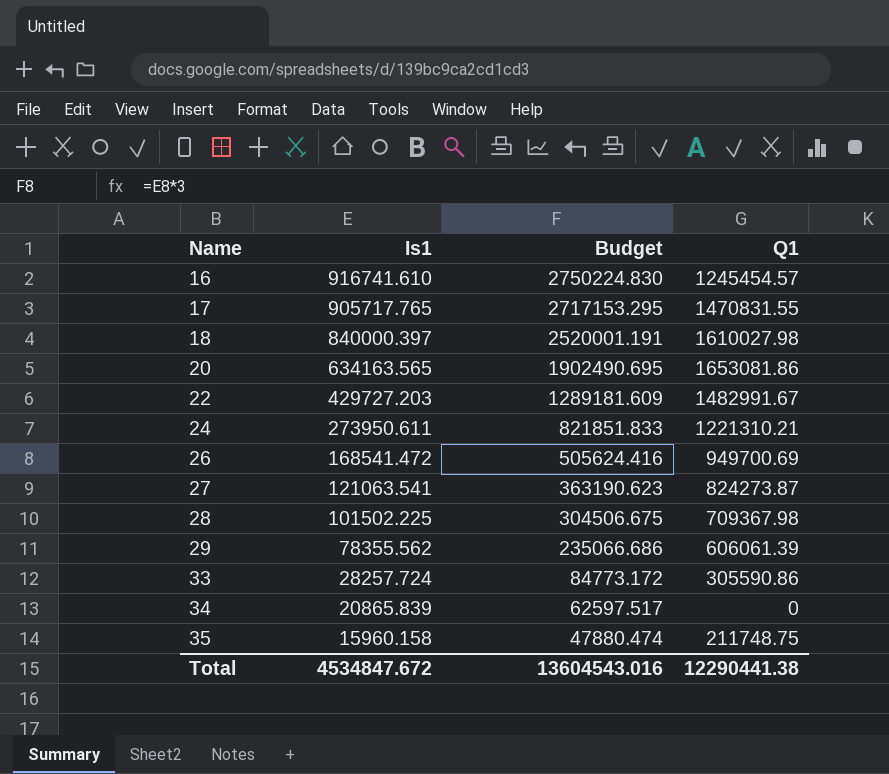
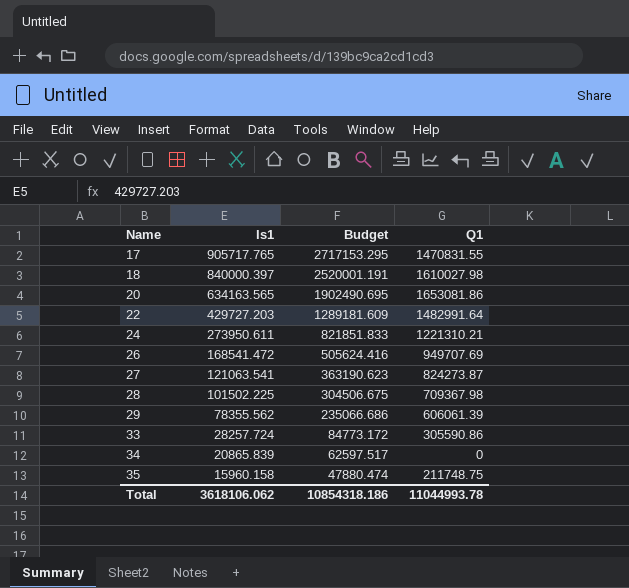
row 16: 916741.610 | 2750224.830 | 1245454.57 -> none
22 | Q1: 1482991.67 -> 1482991.64
26 | Q1: 949700.69 -> 949707.69
Total | Is1: 4534847.672 -> 3618106.062
Total | Budget: 13604543.016 -> 10854318.186
Total | Q1: 12290441.38 -> 11044993.78

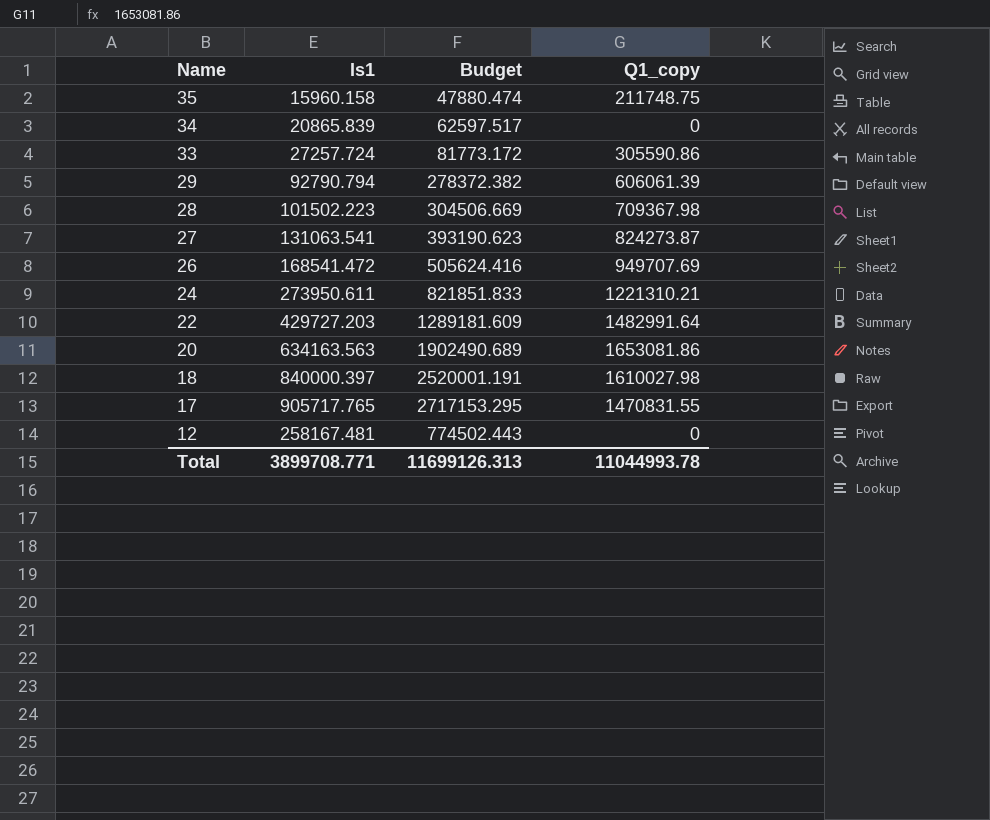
row order: Name ascending -> Name descending
column name: Q1 -> Q1_copy
33 | Is1: 28257.724 -> 27257.724
33 | Budget: 84773.172 -> 81773.172
29 | Is1: 78355.562 -> 92790.794
29 | Budget: 235066.686 -> 278372.382
28 | Is1: 101502.225 -> 101502.223
28 | Budget: 304506.675 -> 304506.669
27 | Is1: 121063.541 -> 131063.541
27 | Budget: 363190.623 -> 393190.623
20 | Is1: 634163.565 -> 634163.563
20 | Budget: 1902490.695 -> 1902490.689
row 12: none -> 258167.481 | 774502.443 | 0
Total | Is1: 3618106.062 -> 3899708.771
Total | Budget: 10854318.186 -> 11699126.313

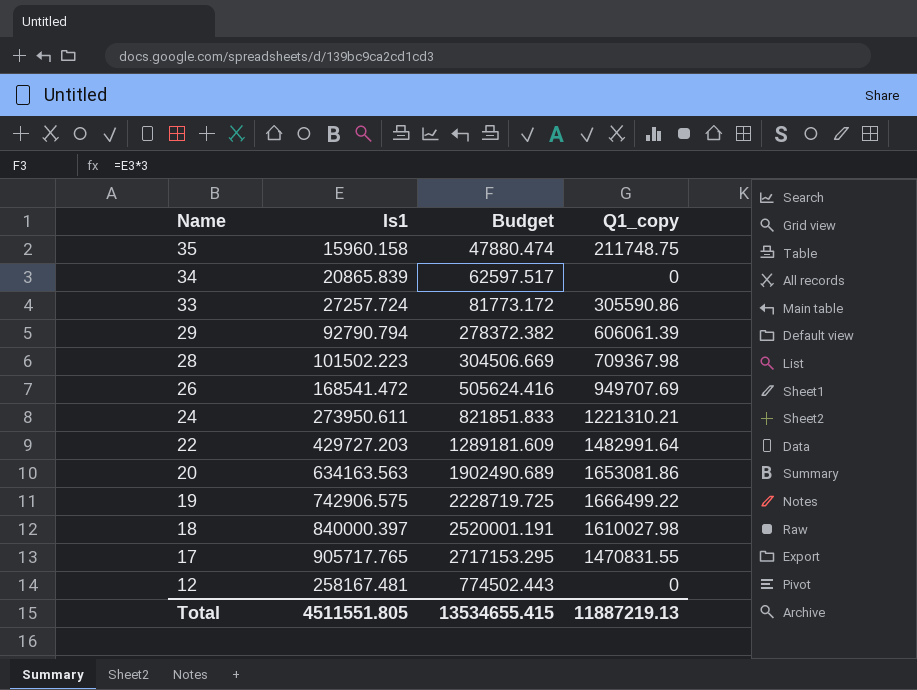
row 27: 131063.541 | 393190.623 | 824273.87 -> none
row 19: none -> 742906.575 | 2228719.725 | 1666499.22
Total | Is1: 3899708.771 -> 4511551.805
Total | Budget: 11699126.313 -> 13534655.415
Total | Q1_copy: 11044993.78 -> 11887219.13

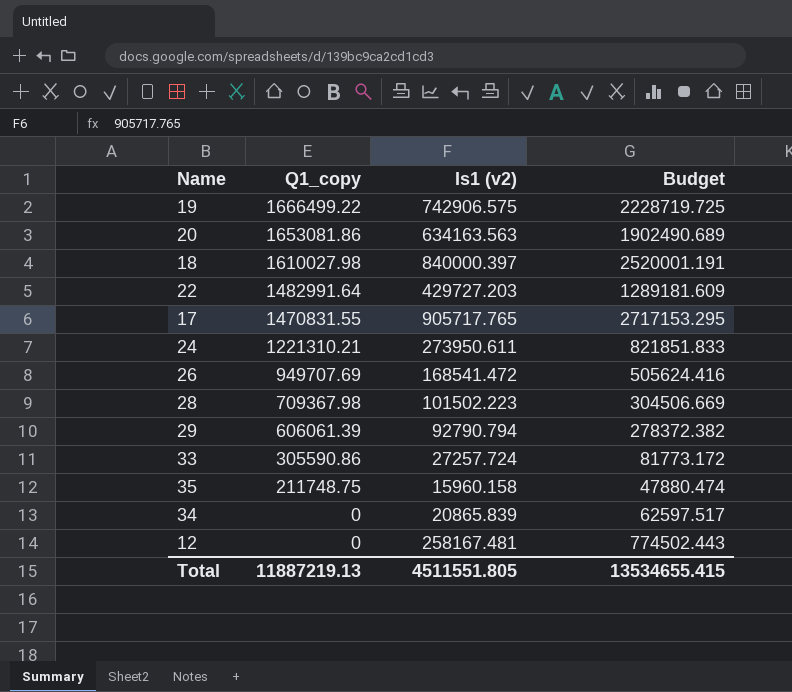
row order: Name descending -> Q1_copy descending
column Q1_copy | position: 4 -> 2
column name: Is1 -> Is1 (v2)

